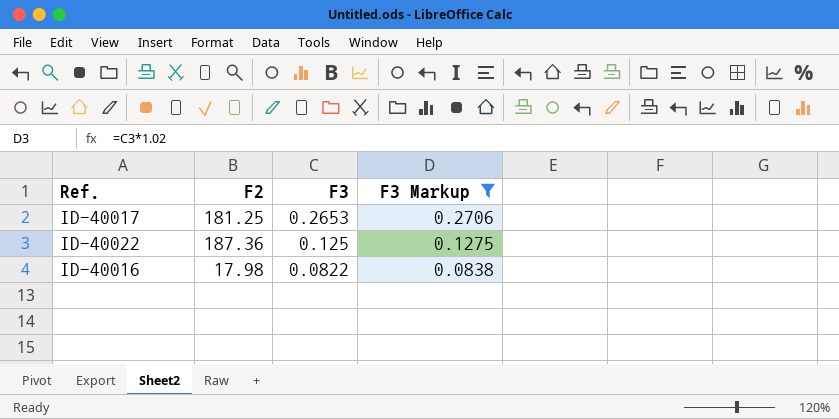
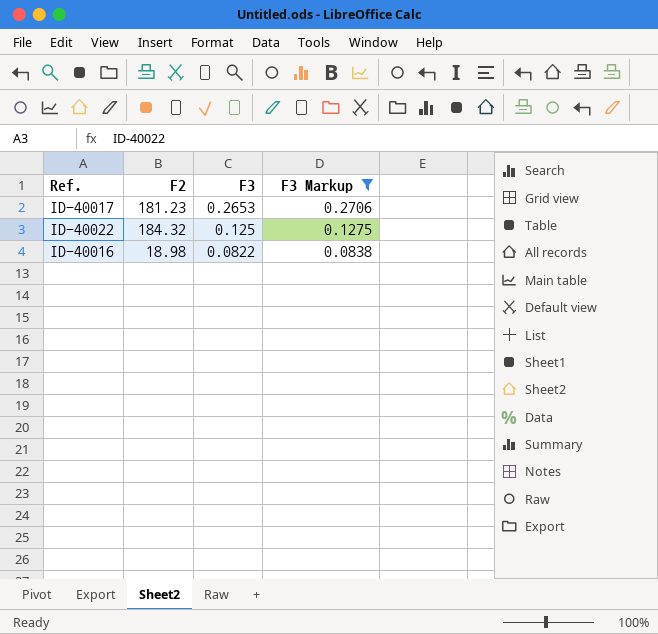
ID-40017 | F2: 181.25 -> 181.23
ID-40022 | F2: 187.36 -> 184.32
ID-40016 | F2: 17.98 -> 18.98

